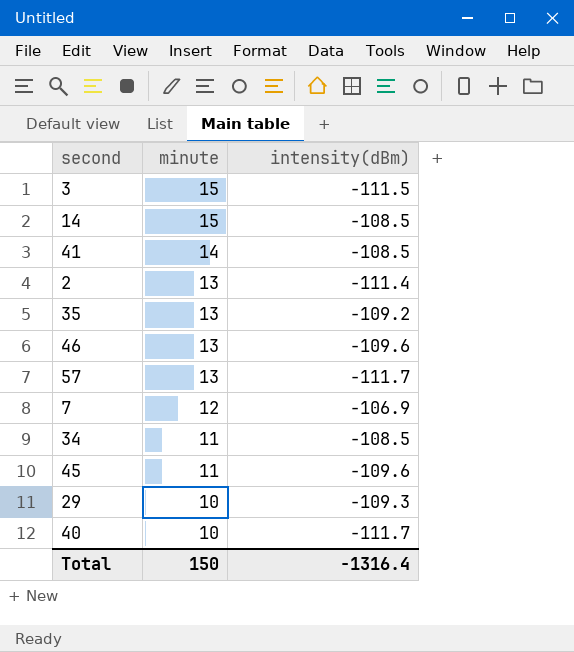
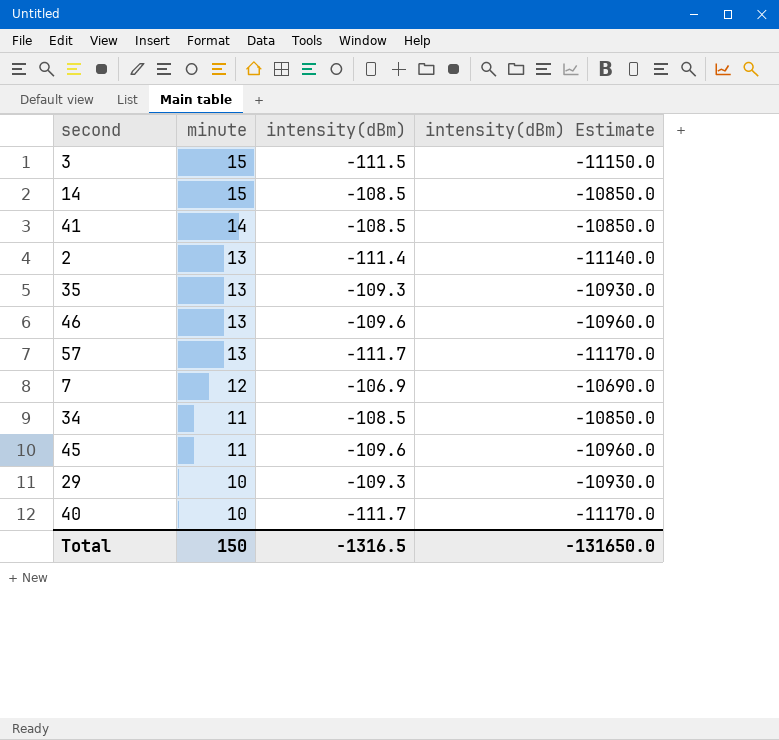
column intensity(dBm) Estimate | formula: none -> [intensity(dBm)] * 100
35 | intensity(dBm): -109.2 -> -109.3
Total | intensity(dBm): -1316.4 -> -1316.5

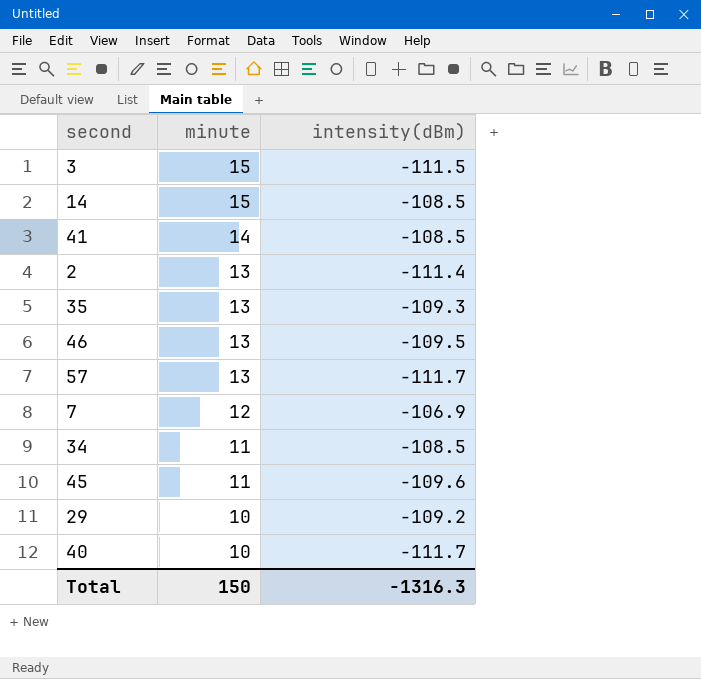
column intensity(dBm) Estimate | formula: [intensity(dBm)] * 100 -> none
46 | intensity(dBm): -109.6 -> -109.5
29 | intensity(dBm): -109.3 -> -109.2
Total | intensity(dBm): -1316.5 -> -1316.3

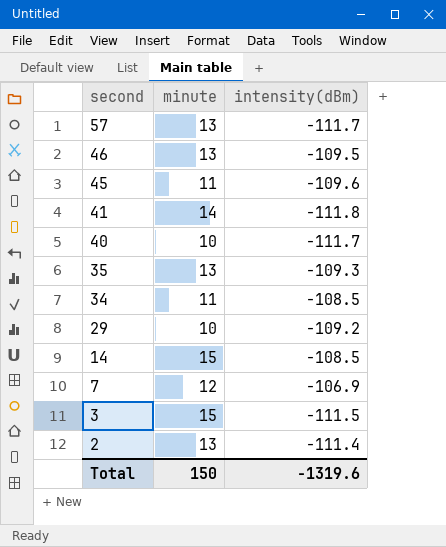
row order: minute descending -> second descending
41 | intensity(dBm): -108.5 -> -111.8
Total | intensity(dBm): -1316.3 -> -1319.6

